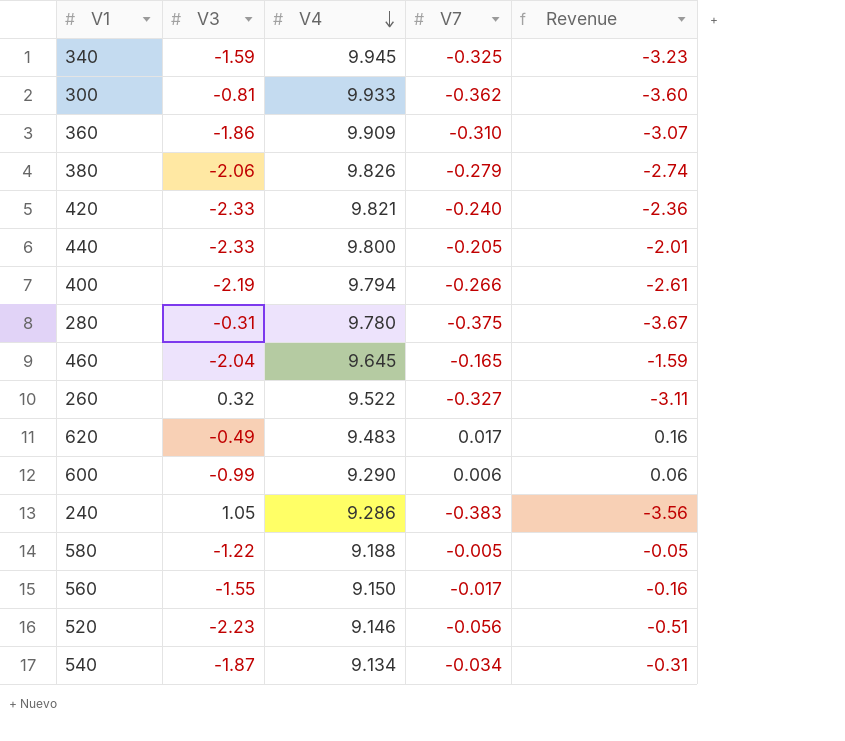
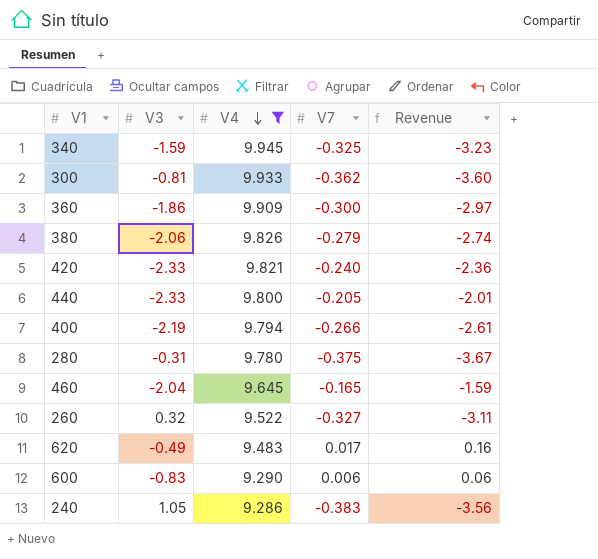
filter: none -> V4 >= 9.286
360 | V7: -0.310 -> -0.300
360 | Revenue: -3.07 -> -2.97
600 | V3: -0.99 -> -0.83

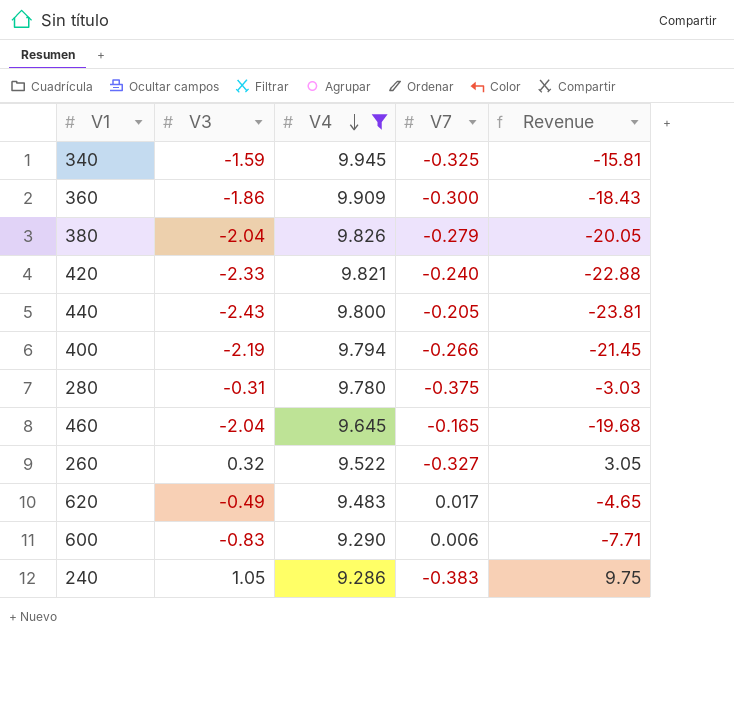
column Revenue | formula: [V4] * [V7] -> [V3] * [V4]
row 300: -0.81 | 9.933 | -0.362 | -3.60 -> none
380 | V3: -2.06 -> -2.04
440 | V3: -2.33 -> -2.43

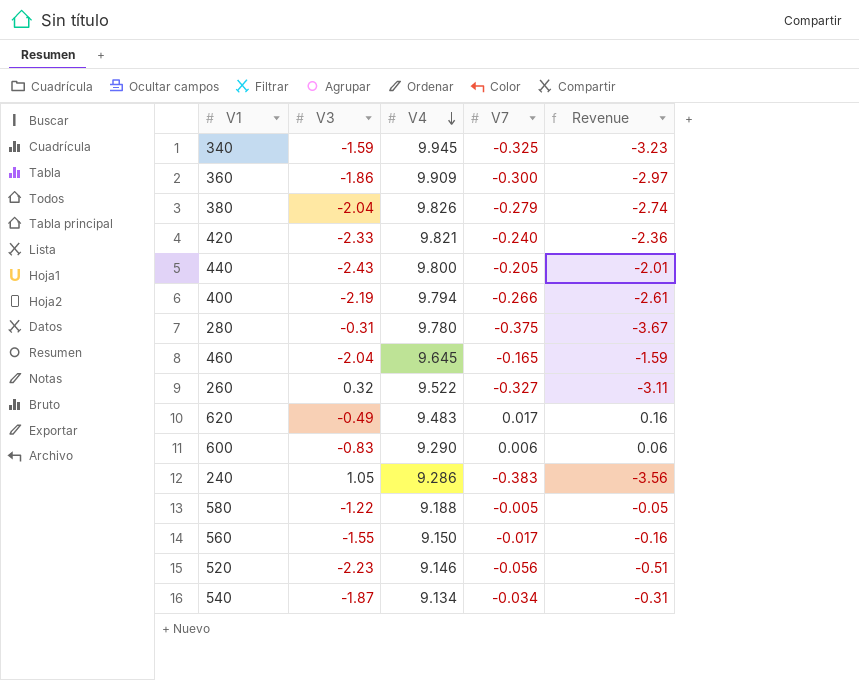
filter: V4 >= 9.286 -> none
column Revenue | formula: [V3] * [V4] -> [V4] * [V7]

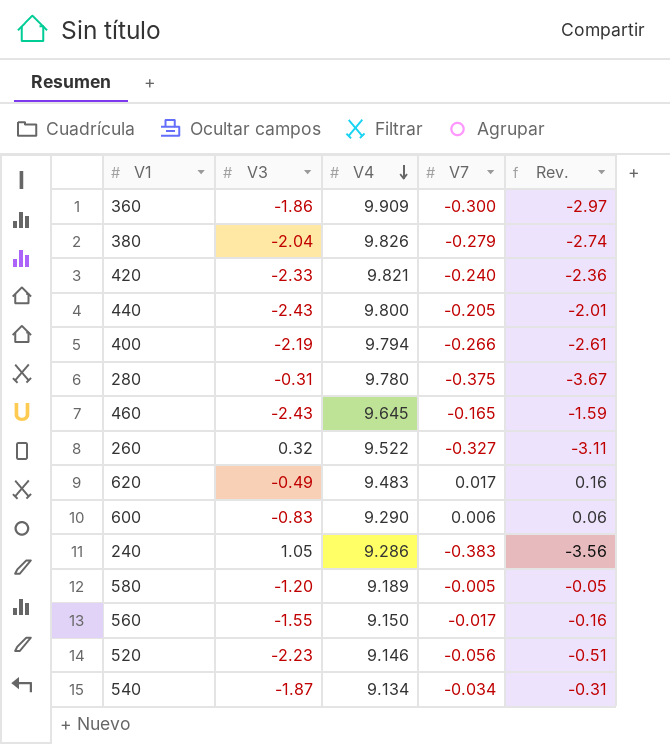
column name: Revenue -> Rev.
row 340: -1.59 | 9.945 | -0.325 | -3.23 -> none
460 | V3: -2.04 -> -2.43
580 | V3: -1.22 -> -1.20
580 | V4: 9.188 -> 9.189

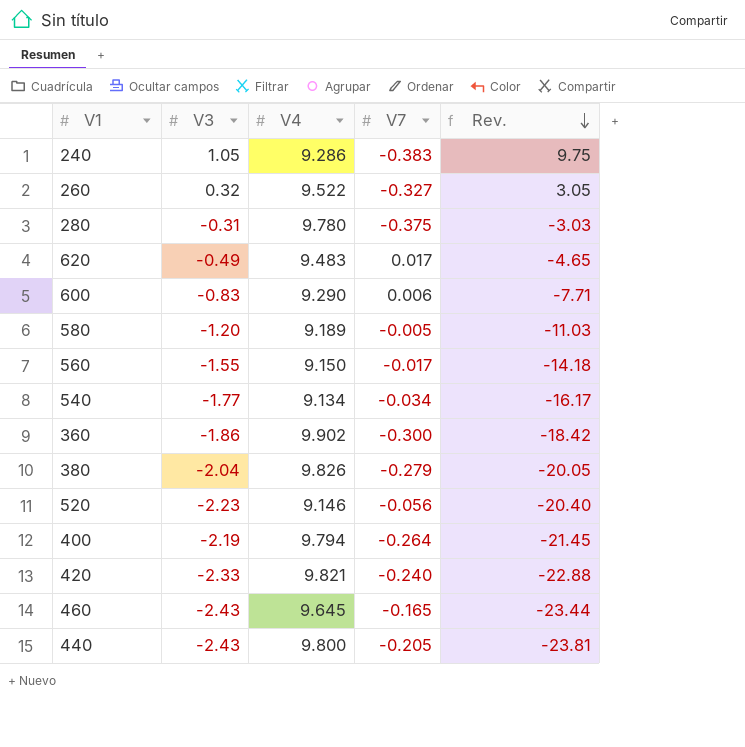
row order: V4 descending -> Rev. descending
column Rev. | formula: [V4] * [V7] -> [V3] * [V4]
540 | V3: -1.87 -> -1.77
360 | V4: 9.909 -> 9.902
400 | V7: -0.266 -> -0.264

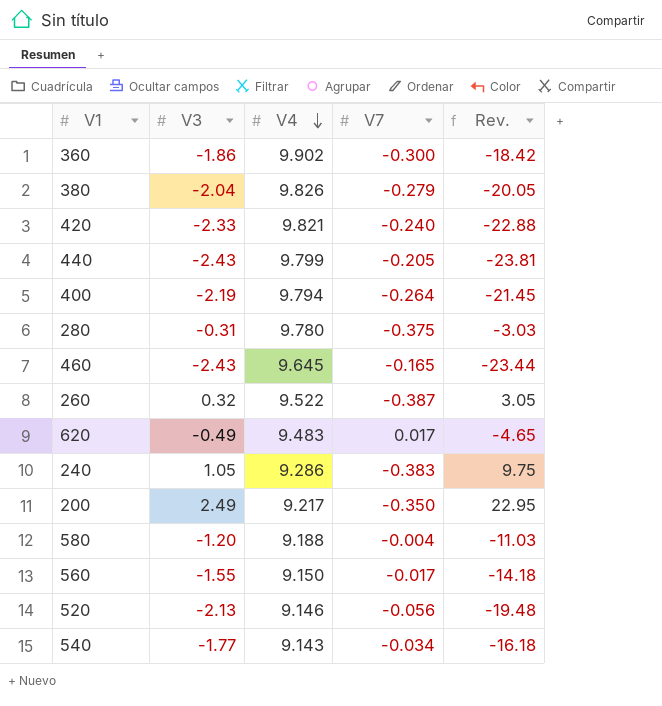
row order: Rev. descending -> V4 descending
row 600: -0.83 | 9.290 | 0.006 | -7.71 -> none
440 | V4: 9.800 -> 9.799
260 | V7: -0.327 -> -0.387
row 200: none -> 2.49 | 9.217 | -0.350 | 22.95
580 | V4: 9.189 -> 9.188
580 | V7: -0.005 -> -0.004
520 | V3: -2.23 -> -2.13
520 | Rev.: -20.40 -> -19.48
540 | V4: 9.134 -> 9.143
540 | Rev.: -16.17 -> -16.18

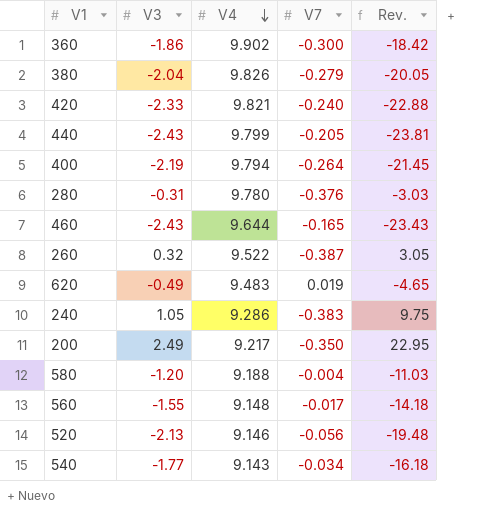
280 | V7: -0.375 -> -0.376
460 | V4: 9.645 -> 9.644
460 | Rev.: -23.44 -> -23.43
620 | V7: 0.017 -> 0.019
560 | V4: 9.150 -> 9.148

